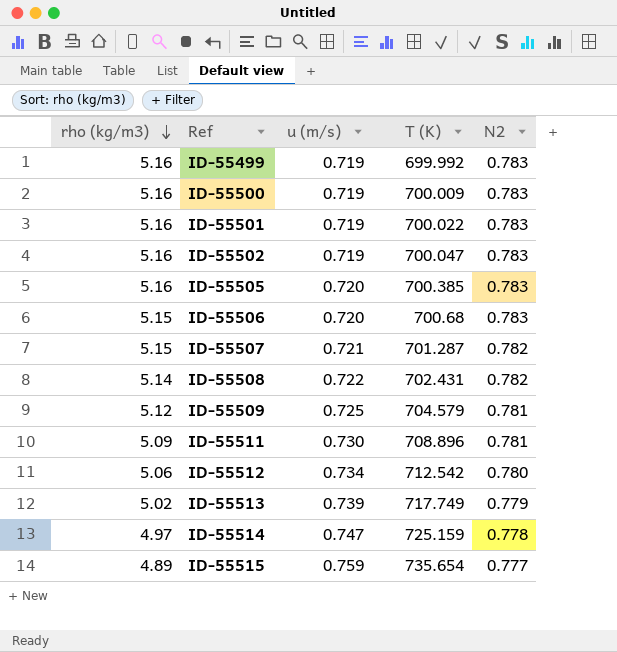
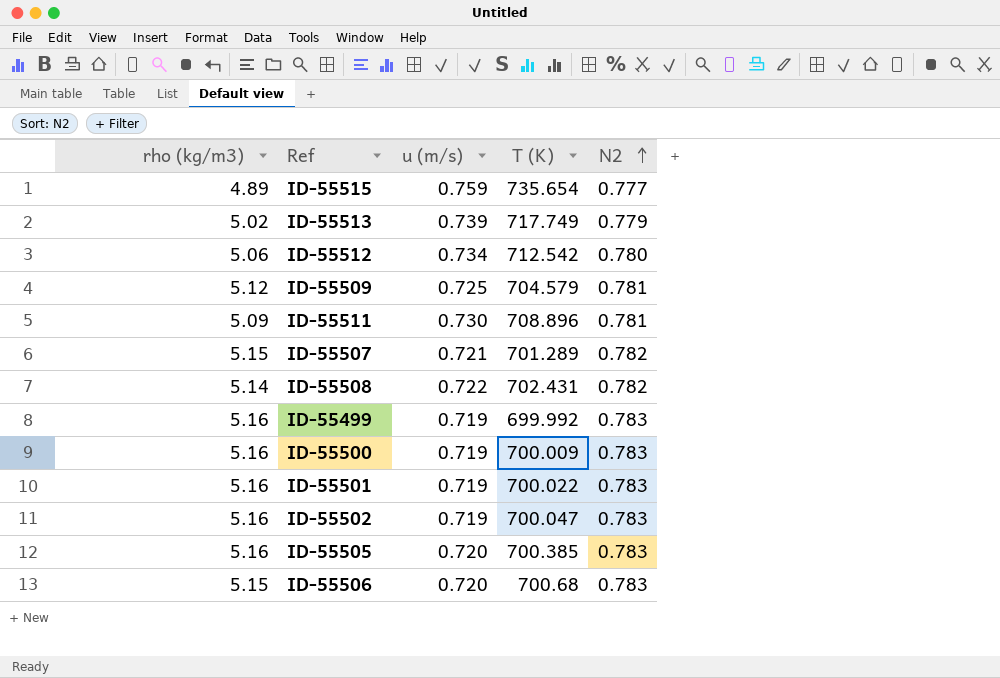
row order: rho (kg/m3) descending -> N2 ascending
row ID-55514: 4.97 | 0.747 | 725.159 | 0.778 -> none
ID-55507 | T (K): 701.287 -> 701.289

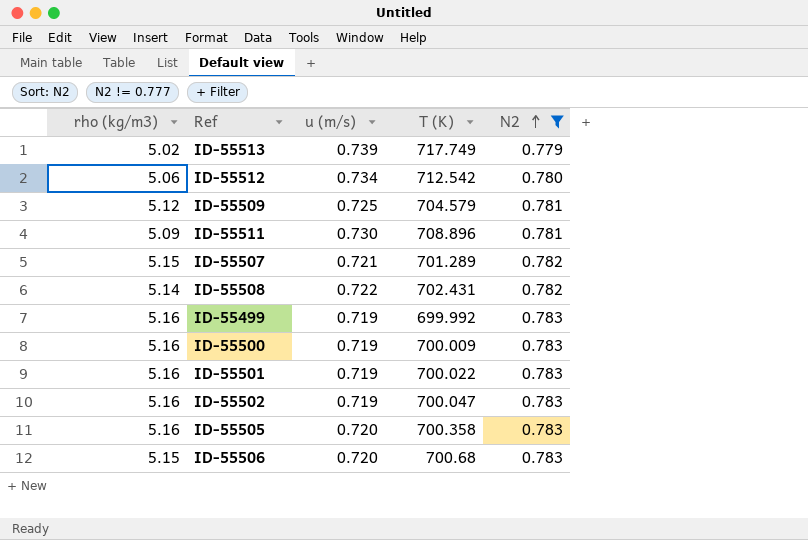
filter: none -> N2 != 0.777
ID-55505 | T (K): 700.385 -> 700.358

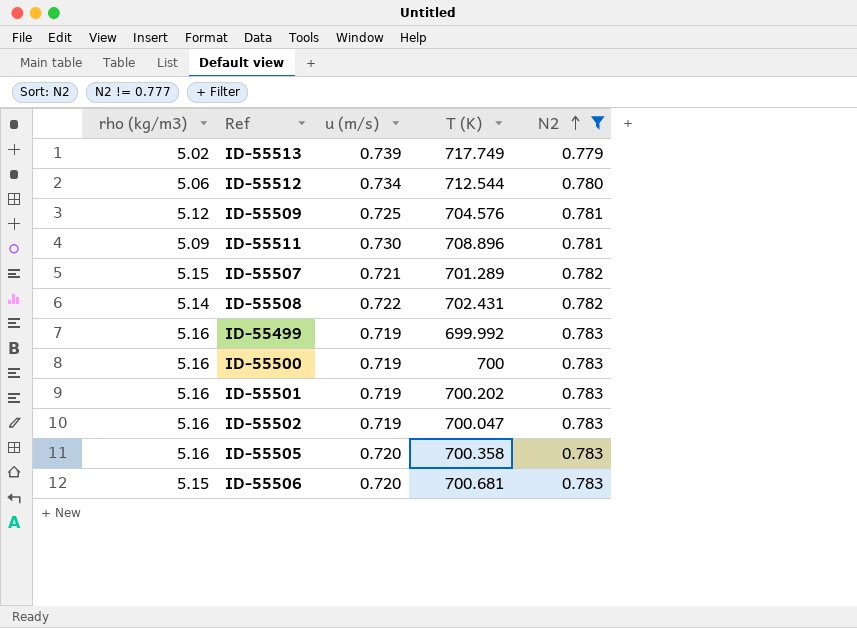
ID-55512 | T (K): 712.542 -> 712.544
ID-55509 | T (K): 704.579 -> 704.576
ID-55500 | T (K): 700.009 -> 700
ID-55501 | T (K): 700.022 -> 700.202
ID-55506 | T (K): 700.68 -> 700.681

